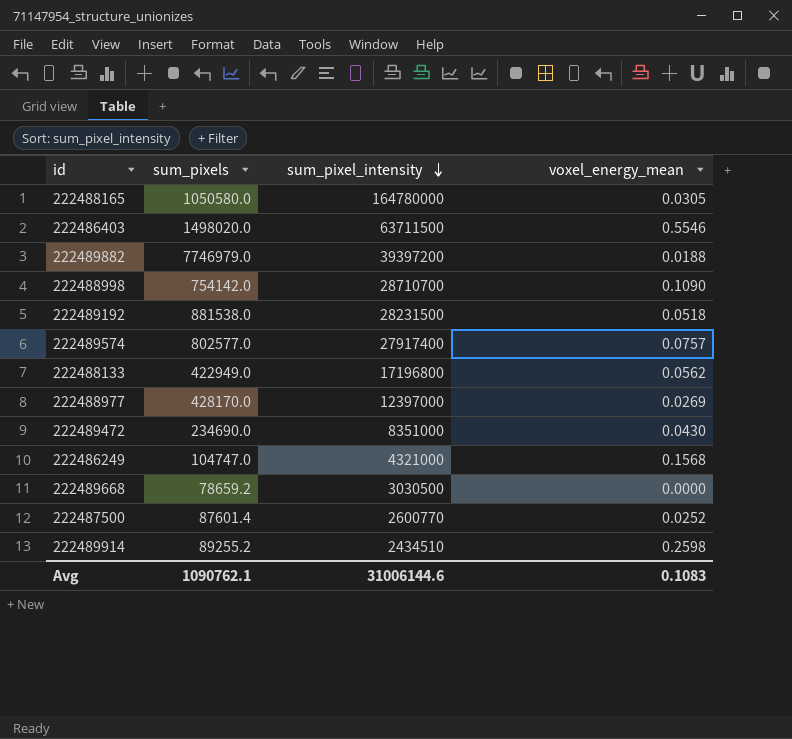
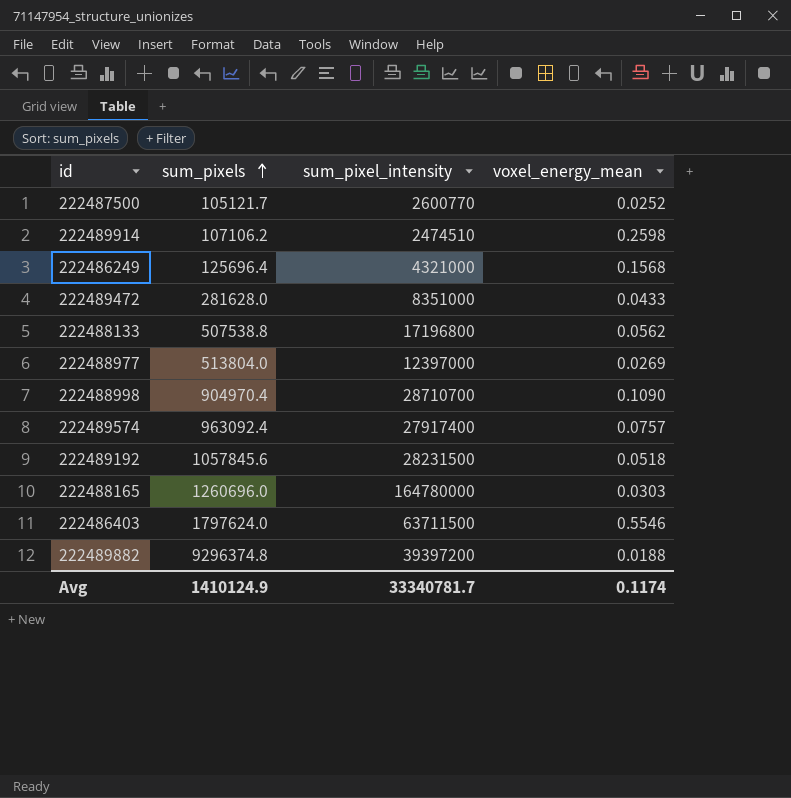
row order: sum_pixel_intensity descending -> sum_pixels ascending
row 222489668: 78659.2 | 3030500 | 0.0000 -> none
222487500 | sum_pixels: 87601.4 -> 105121.7
222489914 | sum_pixels: 89255.2 -> 107106.2
222489914 | sum_pixel_intensity: 2434510 -> 2474510
222486249 | sum_pixels: 104747.0 -> 125696.4
222489472 | sum_pixels: 234690.0 -> 281628.0
222489472 | voxel_energy_mean: 0.0430 -> 0.0433
222488133 | sum_pixels: 422949.0 -> 507538.8
222488977 | sum_pixels: 428170.0 -> 513804.0
222488998 | sum_pixels: 754142.0 -> 904970.4
222489574 | sum_pixels: 802577.0 -> 963092.4
222489192 | sum_pixels: 881538.0 -> 1057845.6
222488165 | sum_pixels: 1050580.0 -> 1260696.0
222488165 | voxel_energy_mean: 0.0305 -> 0.0303
222486403 | sum_pixels: 1498020.0 -> 1797624.0
222489882 | sum_pixels: 7746979.0 -> 9296374.8
Avg | sum_pixels: 1090762.1 -> 1410124.9
Avg | sum_pixel_intensity: 31006144.6 -> 33340781.7
Avg | voxel_energy_mean: 0.1083 -> 0.1174

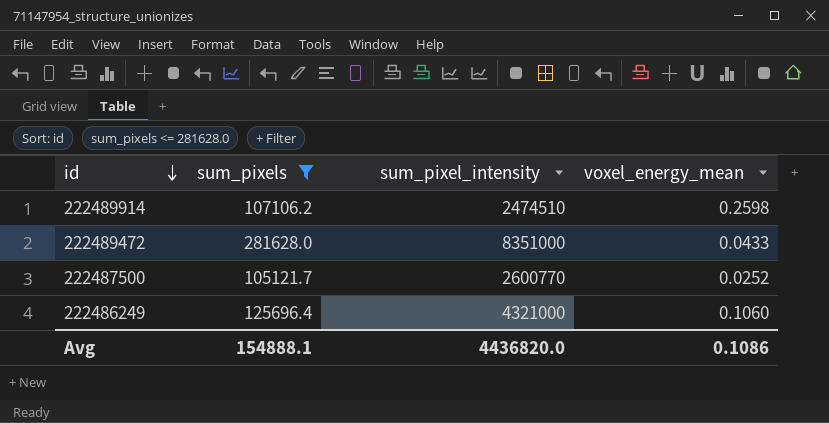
filter: none -> sum_pixels <= 281628.0
row order: sum_pixels ascending -> id descending
222486249 | voxel_energy_mean: 0.1568 -> 0.1060
Avg | sum_pixels: 1410124.9 -> 154888.1
Avg | sum_pixel_intensity: 33340781.7 -> 4436820.0
Avg | voxel_energy_mean: 0.1174 -> 0.1086

